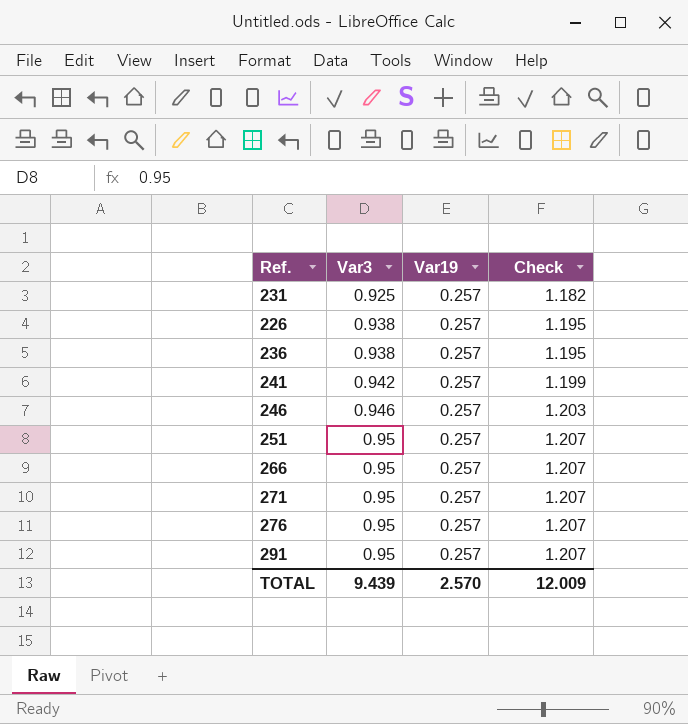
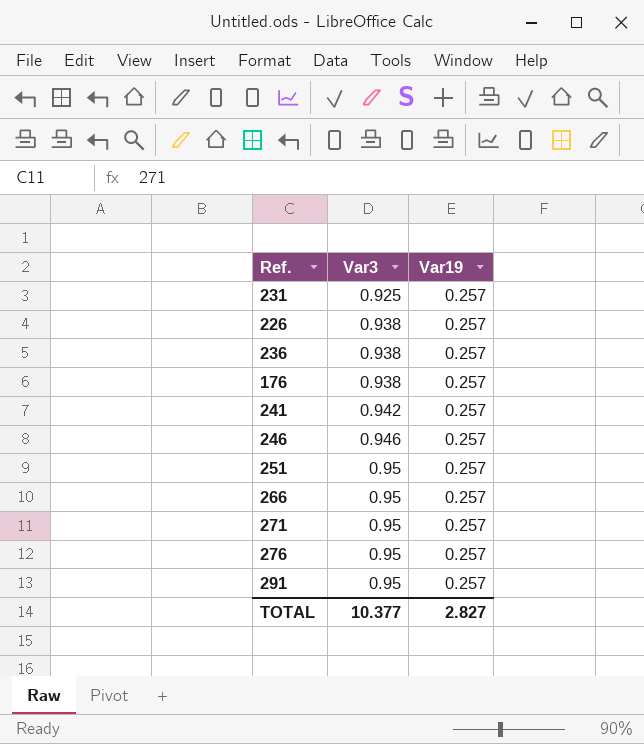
column Check | formula: [Var3] + [Var19] -> none
row 176: none -> 0.938 | 0.257
TOTAL | Var3: 9.439 -> 10.377
TOTAL | Var19: 2.570 -> 2.827

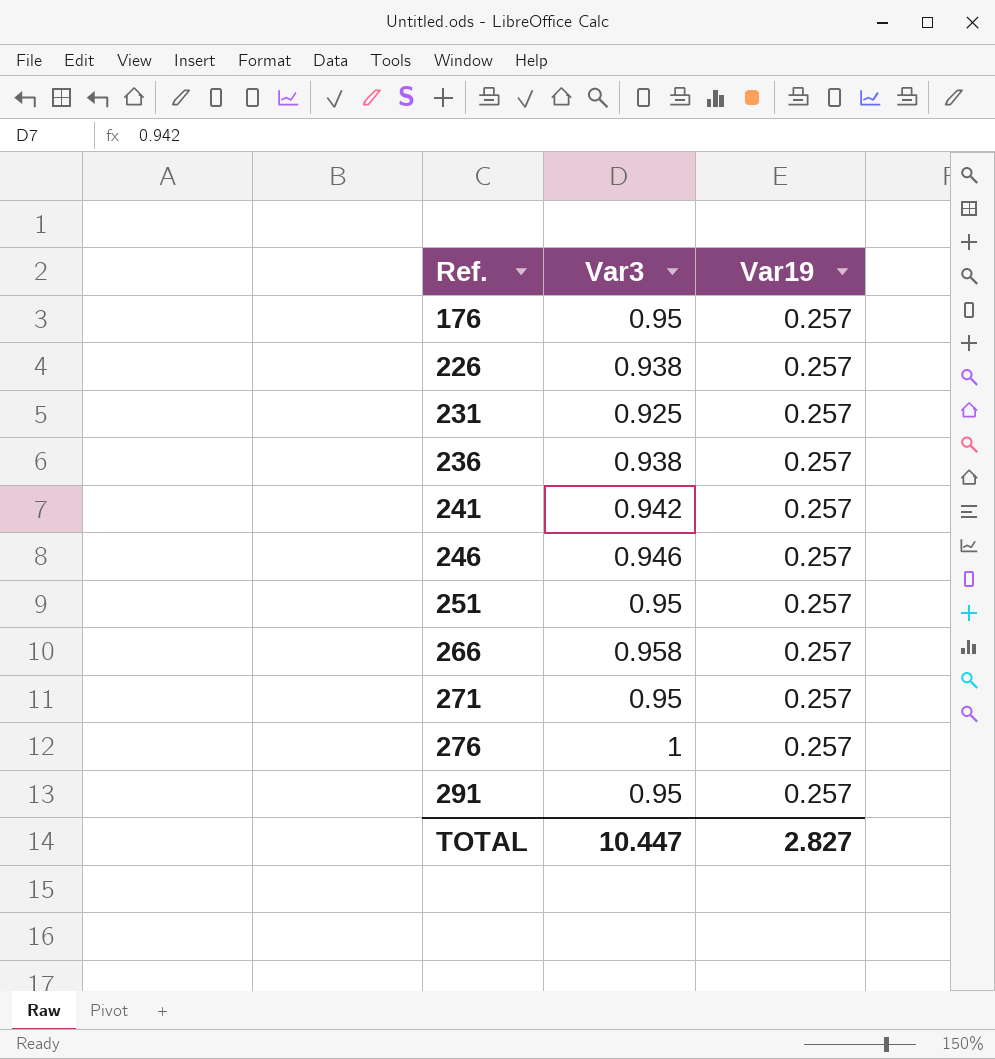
row order: Var3 ascending -> Ref. ascending
176 | Var3: 0.938 -> 0.95
266 | Var3: 0.95 -> 0.958
276 | Var3: 0.95 -> 1
TOTAL | Var3: 10.377 -> 10.447

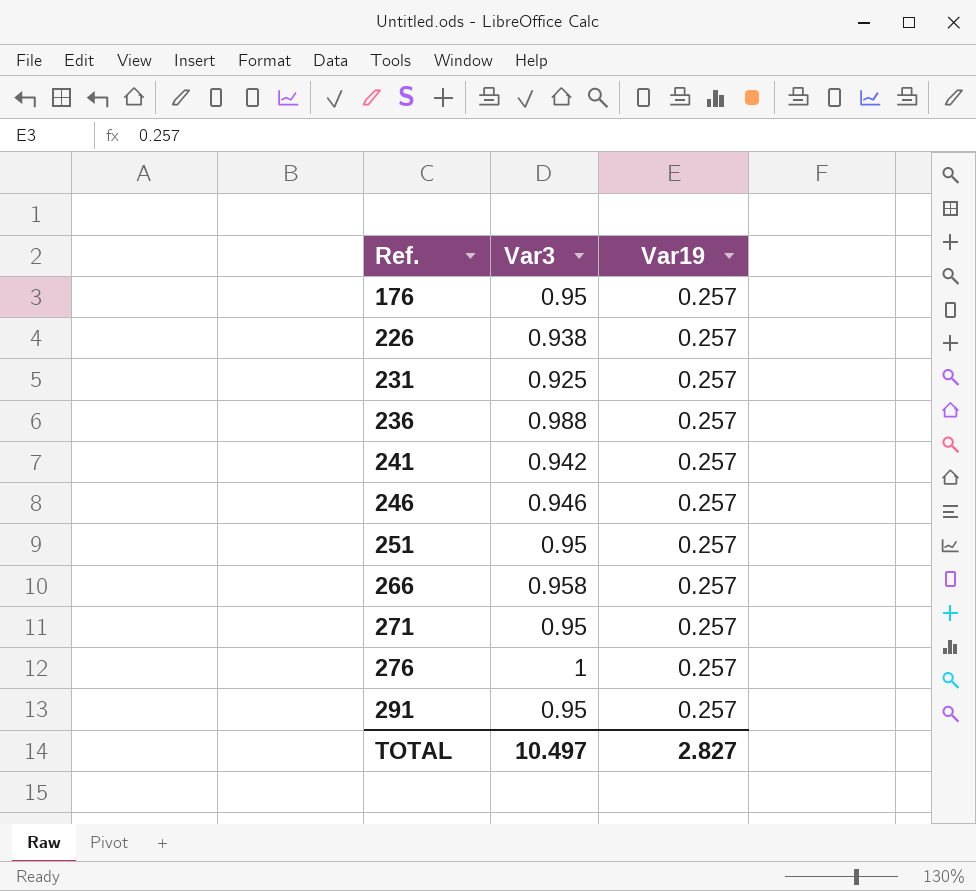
236 | Var3: 0.938 -> 0.988
TOTAL | Var3: 10.447 -> 10.497

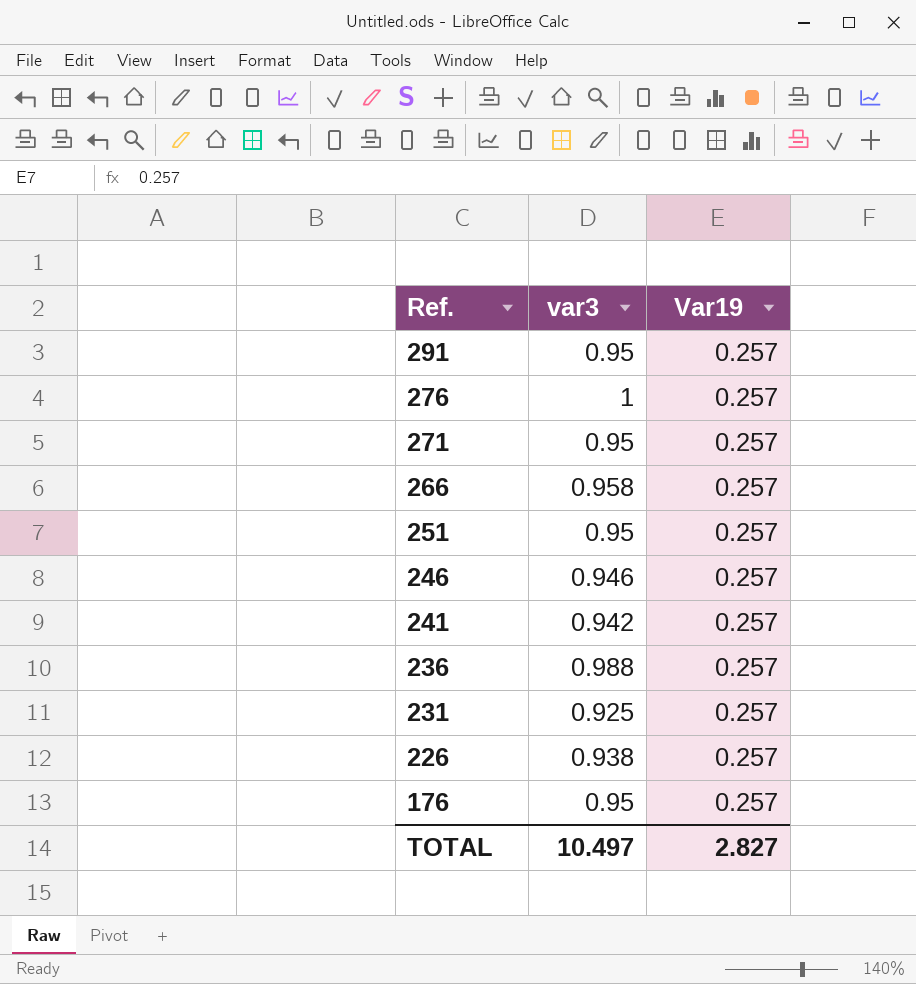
row order: Ref. ascending -> Ref. descending
column name: Var3 -> var3

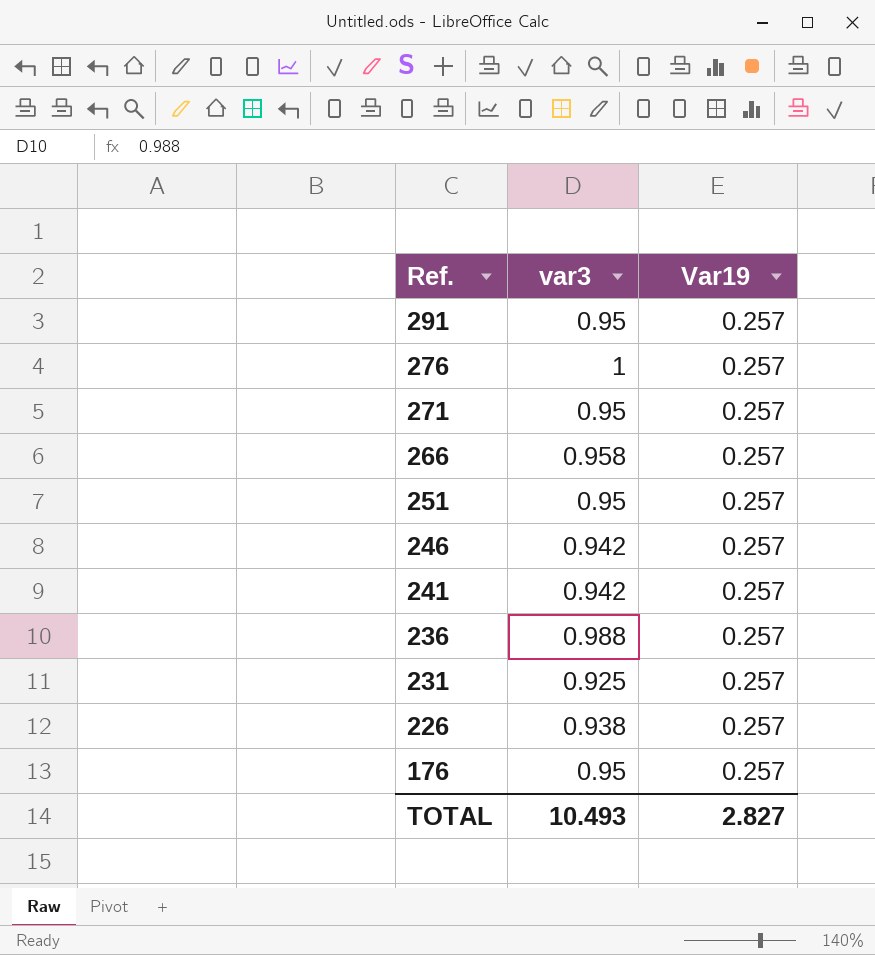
246 | var3: 0.946 -> 0.942
TOTAL | var3: 10.497 -> 10.493

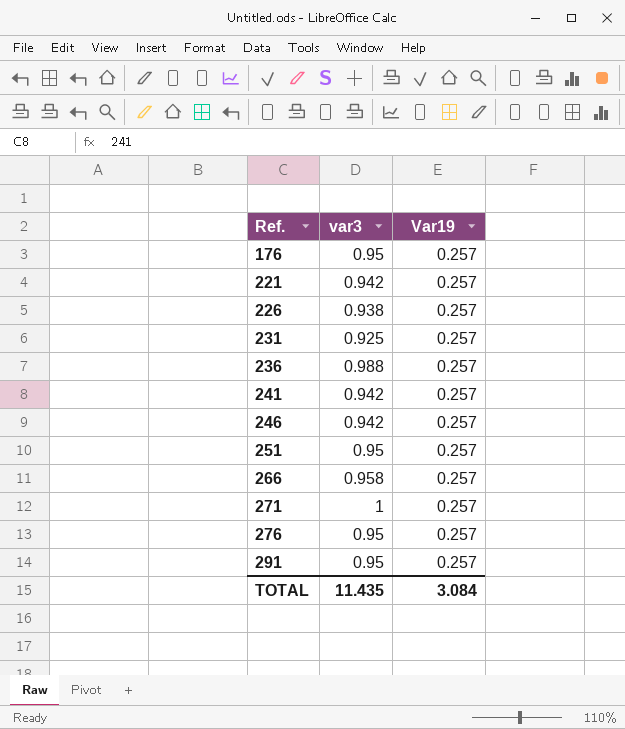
row order: Ref. descending -> Ref. ascending
row 221: none -> 0.942 | 0.257
271 | var3: 0.95 -> 1
276 | var3: 1 -> 0.95
TOTAL | var3: 10.493 -> 11.435
TOTAL | Var19: 2.827 -> 3.084

